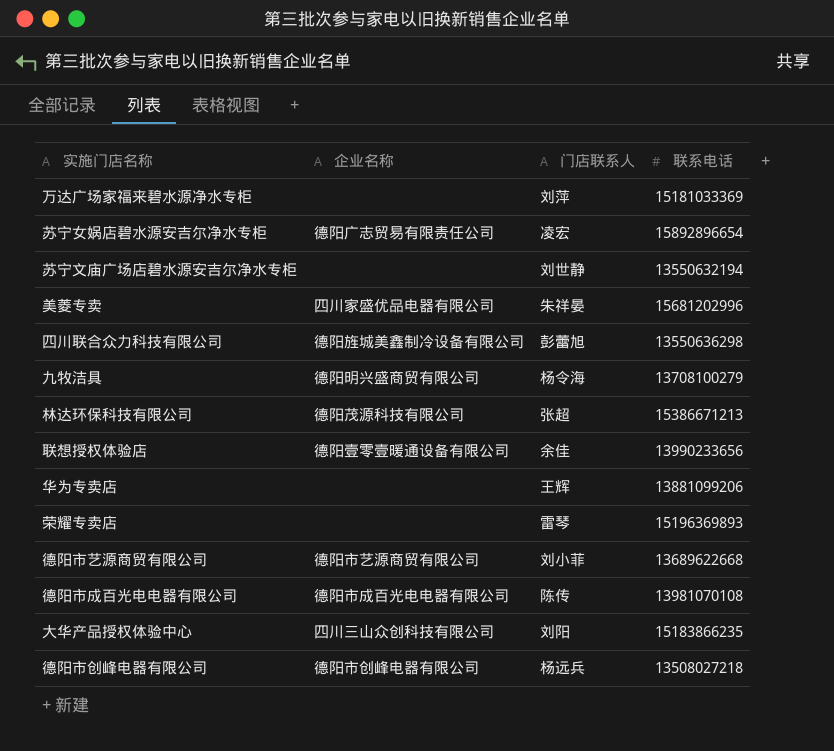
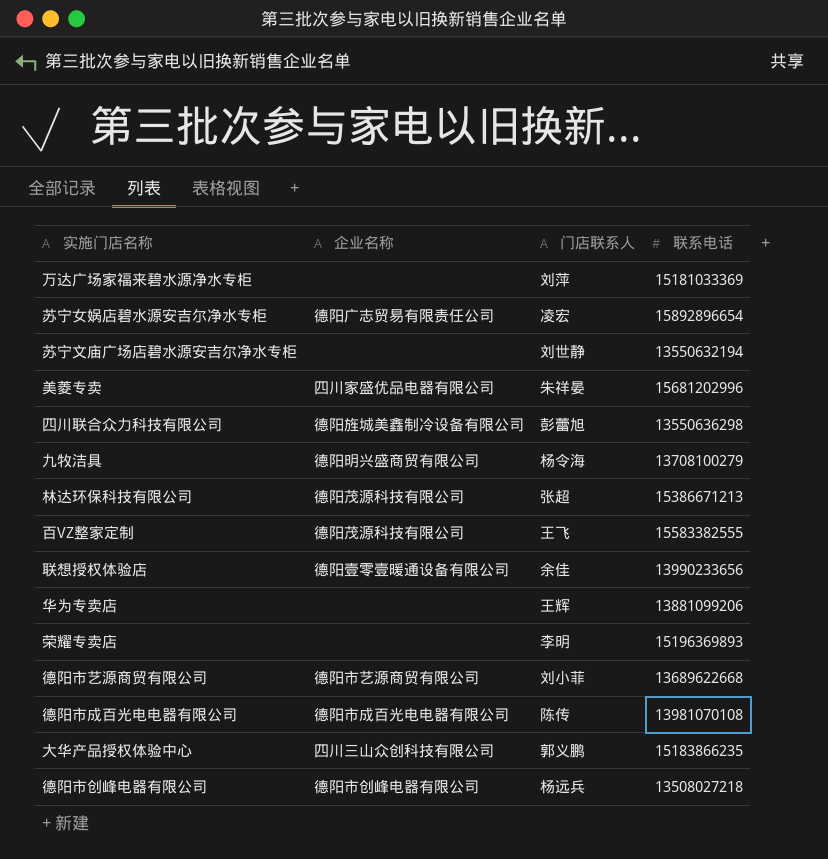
row 百VZ整家定制: none -> 德阳茂源科技有限公司 | 王飞 | 15583382555
荣耀专卖店 | 门店联系人: 雷琴 -> 李明
大华产品授权体验中心 | 门店联系人: 刘阳 -> 郭义鹏

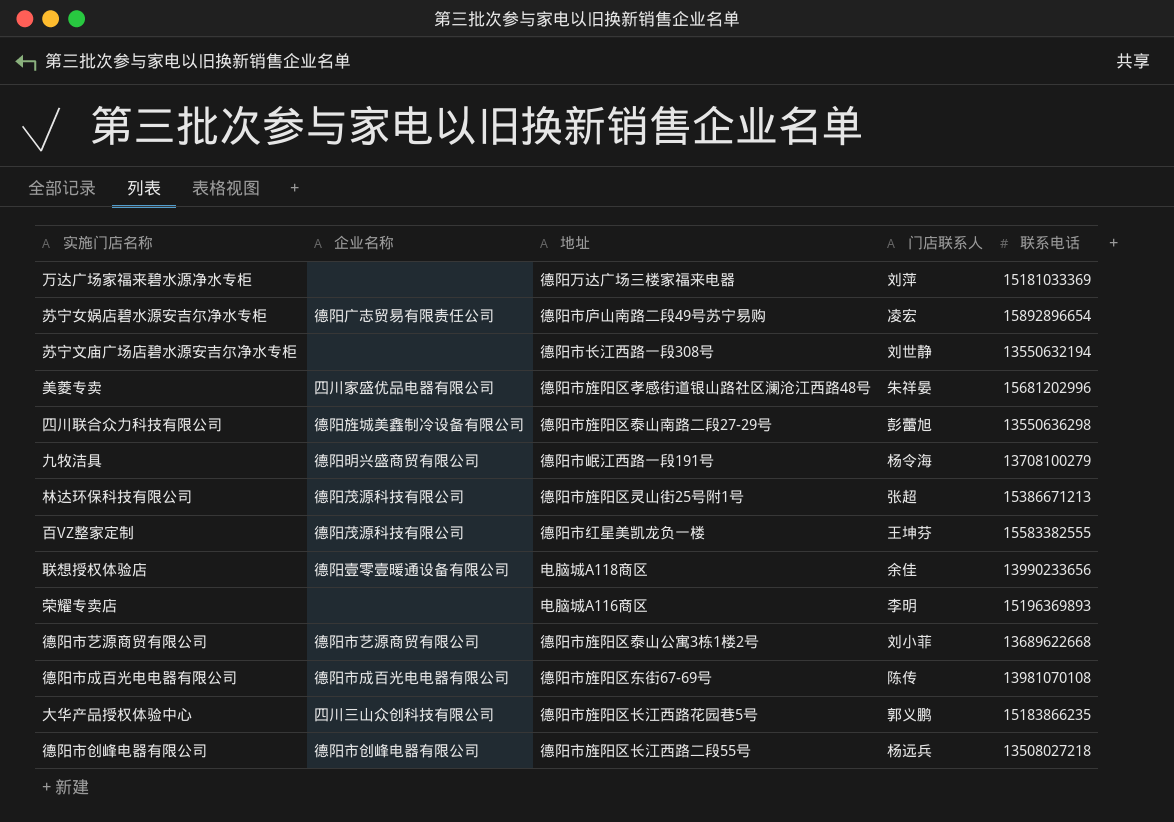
column 地址 | position: none -> 3
row 华为专卖店: none | 王辉 | 13881099206 -> none
百VZ整家定制 | 门店联系人: 王飞 -> 王坤芬

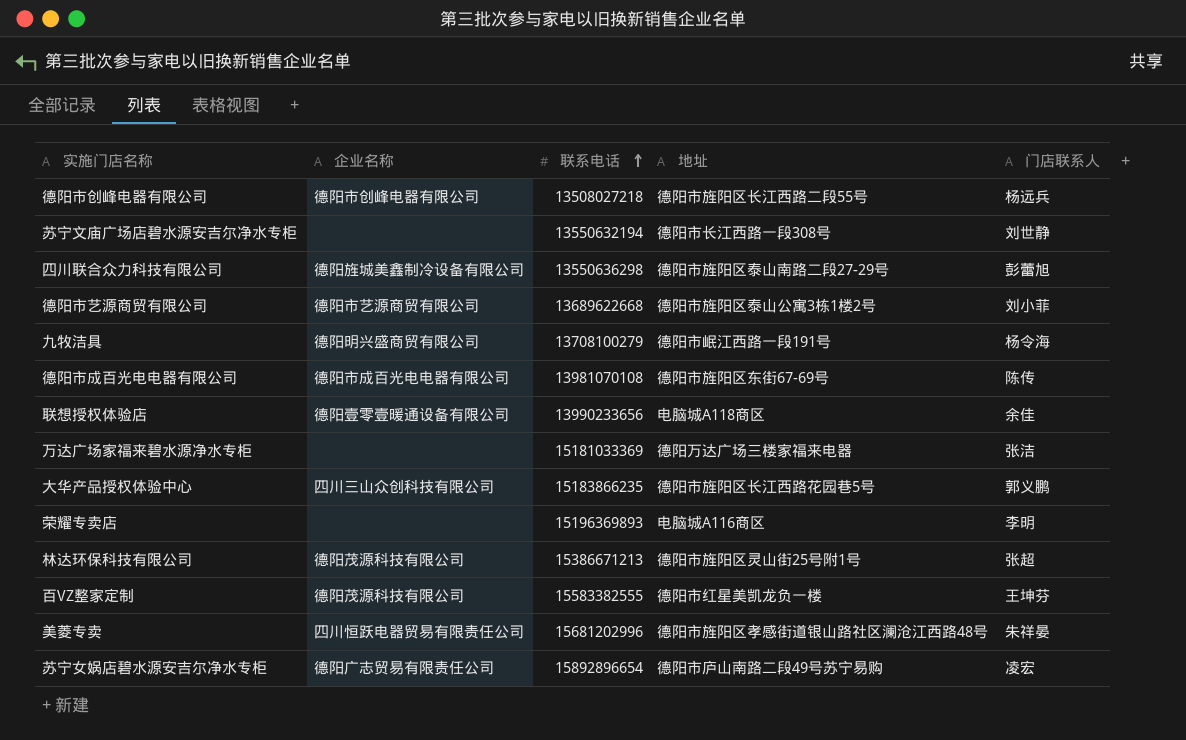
row order: none -> 联系电话 ascending
column 联系电话 | position: 5 -> 3
万达广场家福来碧水源净水专柜 | 门店联系人: 刘萍 -> 张洁
美菱专卖 | 企业名称: 四川家盛优品电器有限公司 -> 四川恒跃电器贸易有限责任公司

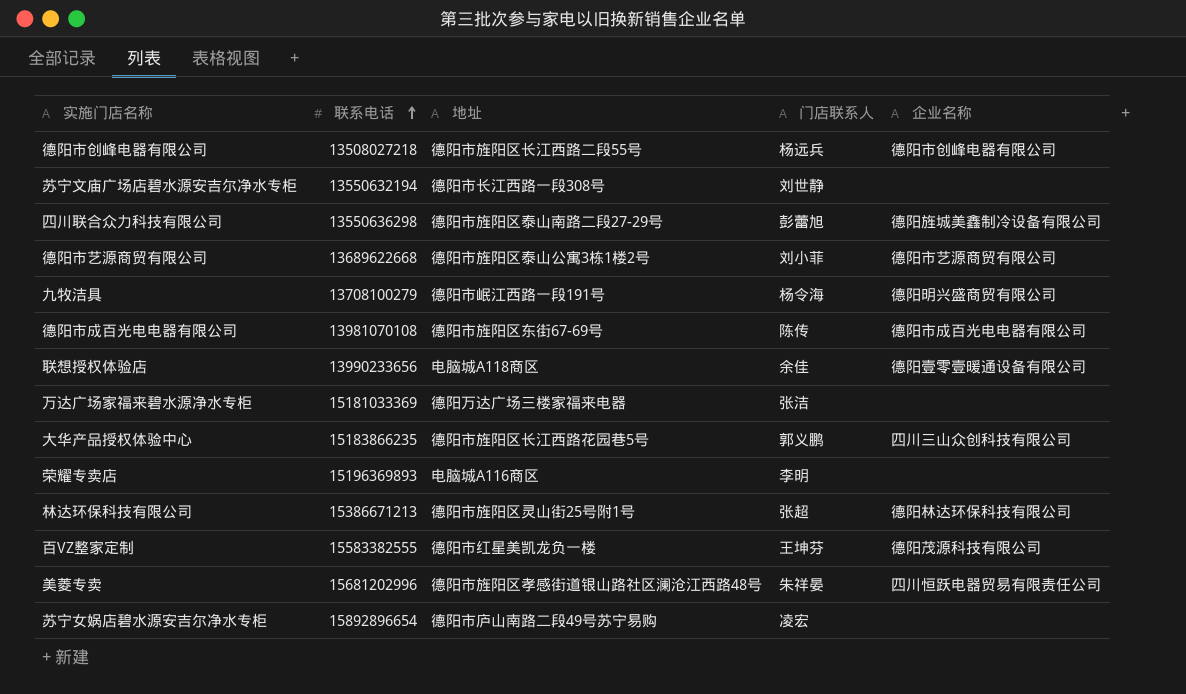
column 企业名称 | position: 2 -> 5
林达环保科技有限公司 | 企业名称: 德阳茂源科技有限公司 -> 德阳林达环保科技有限公司
苏宁女娲店碧水源安吉尔净水专柜 | 企业名称: 德阳广志贸易有限责任公司 -> none

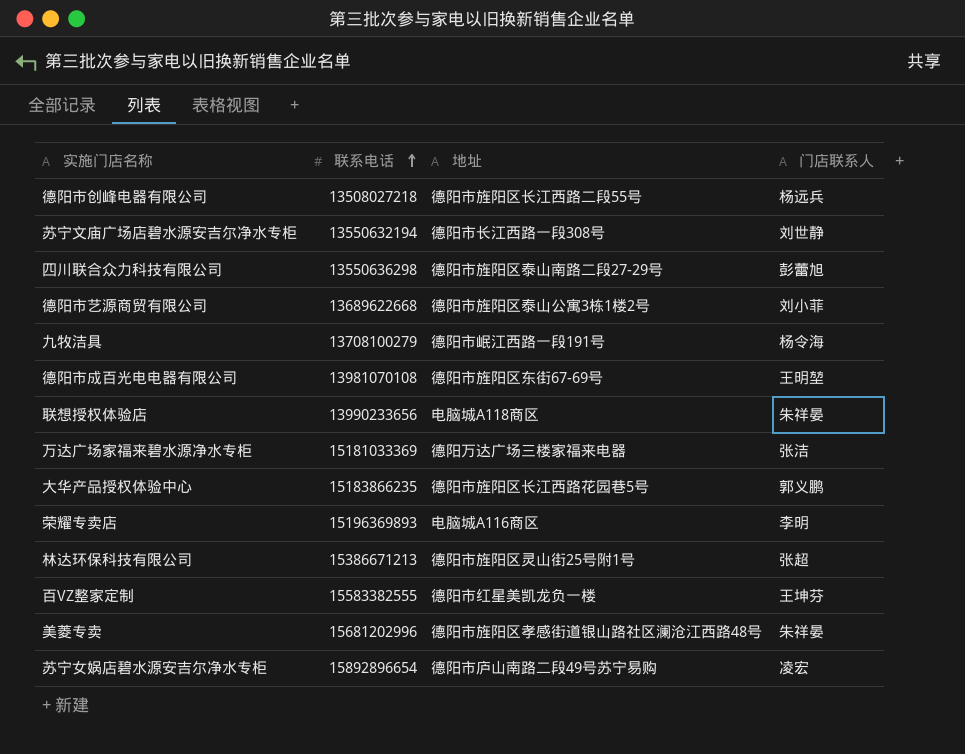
column 企业名称 | position: 5 -> none
德阳市成百光电电器有限公司 | 门店联系人: 陈传 -> 王明堃
联想授权体验店 | 门店联系人: 余佳 -> 朱祥晏

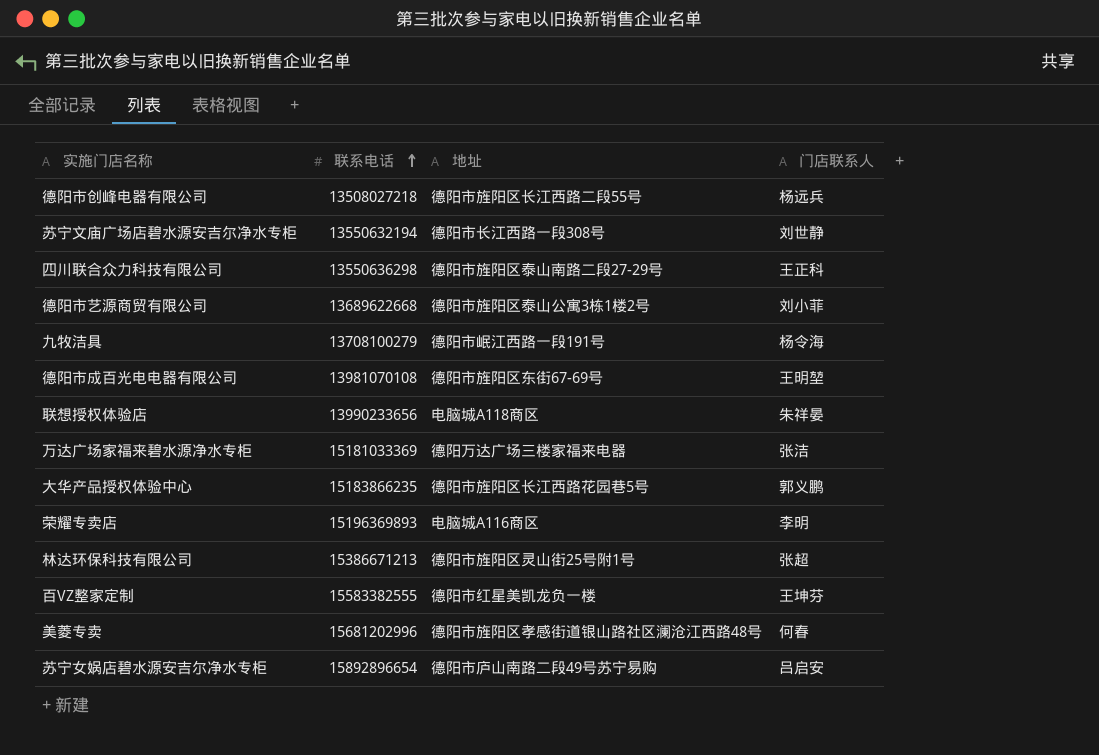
四川联合众力科技有限公司 | 门店联系人: 彭蕾旭 -> 王正科
美菱专卖 | 门店联系人: 朱祥晏 -> 何春
苏宁女娲店碧水源安吉尔净水专柜 | 门店联系人: 凌宏 -> 吕启安

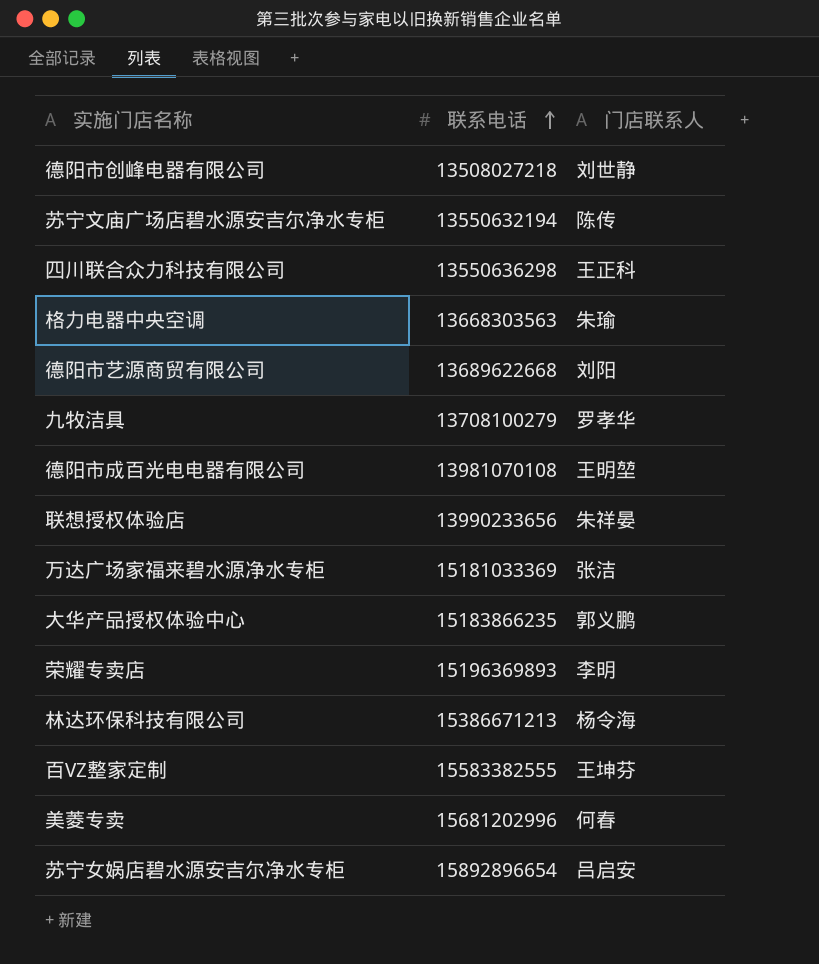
column 地址 | position: 3 -> none
德阳市创峰电器有限公司 | 门店联系人: 杨远兵 -> 刘世静
苏宁文庙广场店碧水源安吉尔净水专柜 | 门店联系人: 刘世静 -> 陈传
row 格力电器中央空调: none -> 13668303563 | 朱瑜
德阳市艺源商贸有限公司 | 门店联系人: 刘小菲 -> 刘阳
九牧洁具 | 门店联系人: 杨令海 -> 罗孝华
林达环保科技有限公司 | 门店联系人: 张超 -> 杨令海

